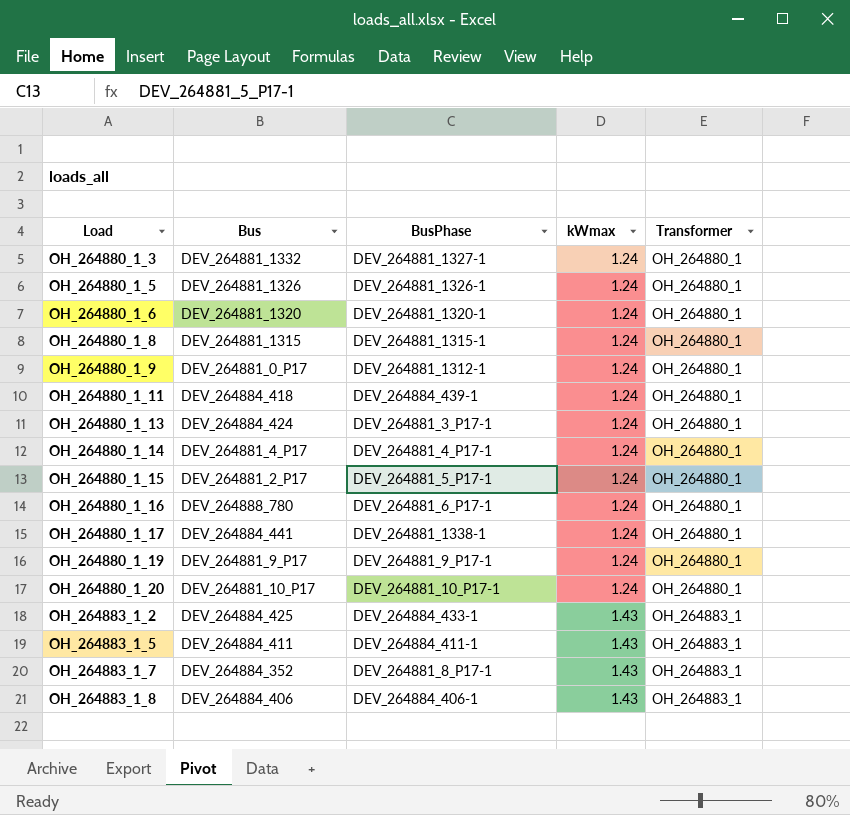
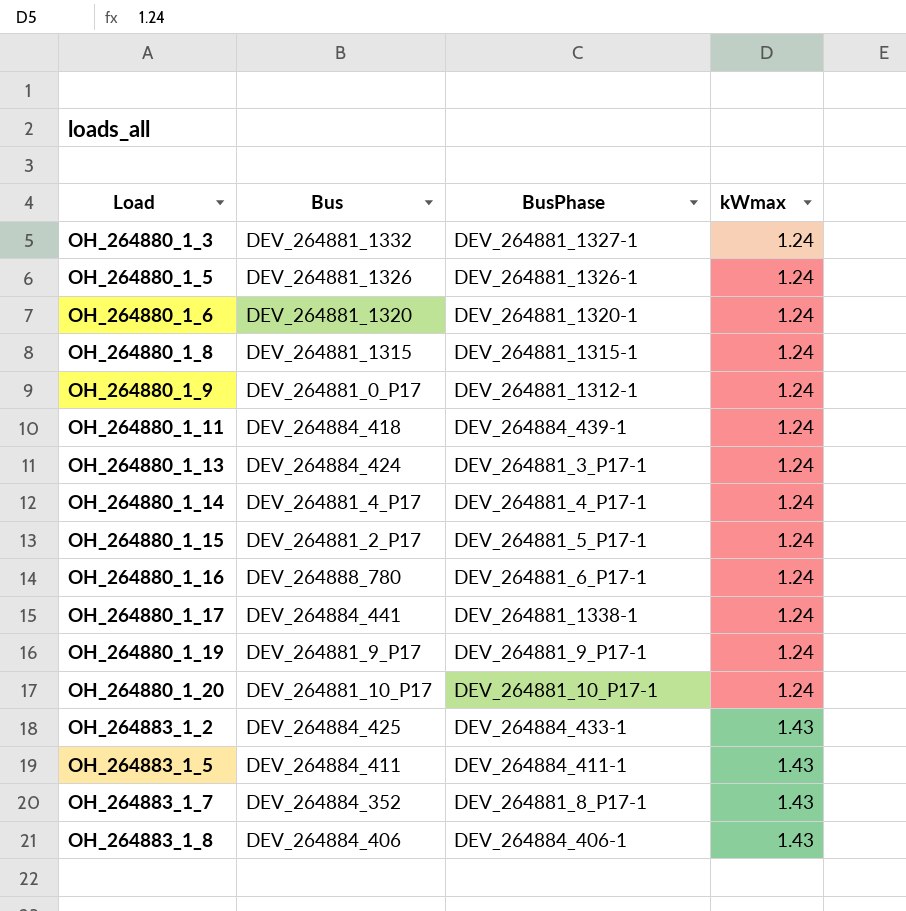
column Transformer | position: 5 -> none

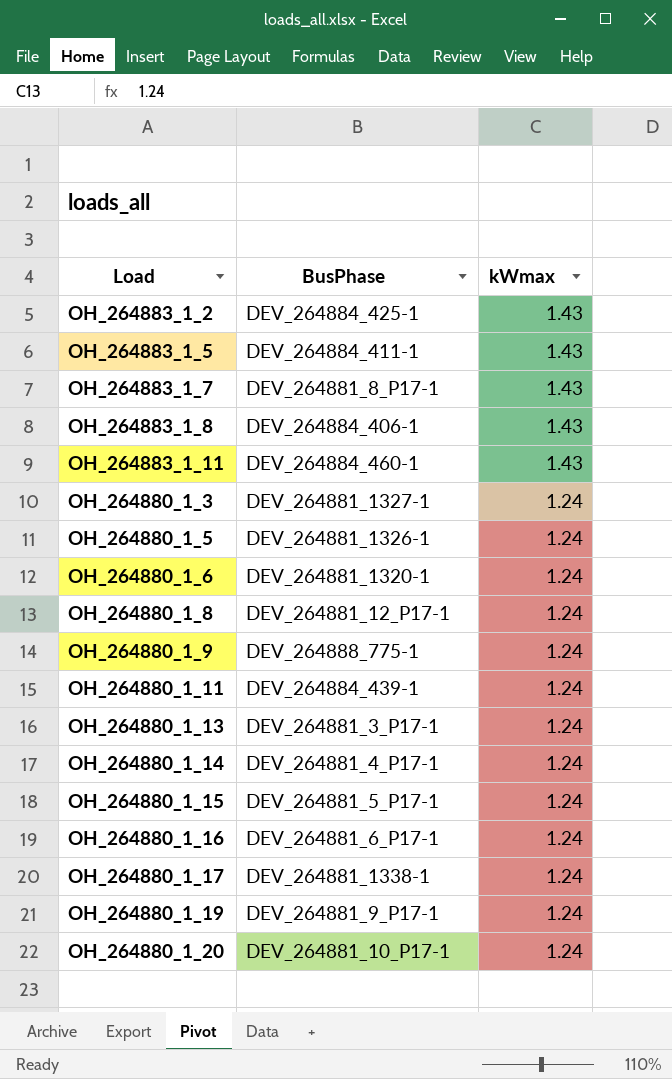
row order: Load ascending -> kWmax descending
column Bus | position: 2 -> none
OH_264883_1_2 | BusPhase: DEV_264884_433-1 -> DEV_264884_425-1
row OH_264883_1_11: none -> DEV_264884_460-1 | 1.43
OH_264880_1_8 | BusPhase: DEV_264881_1315-1 -> DEV_264881_12_P17-1
OH_264880_1_9 | BusPhase: DEV_264881_1312-1 -> DEV_264888_775-1

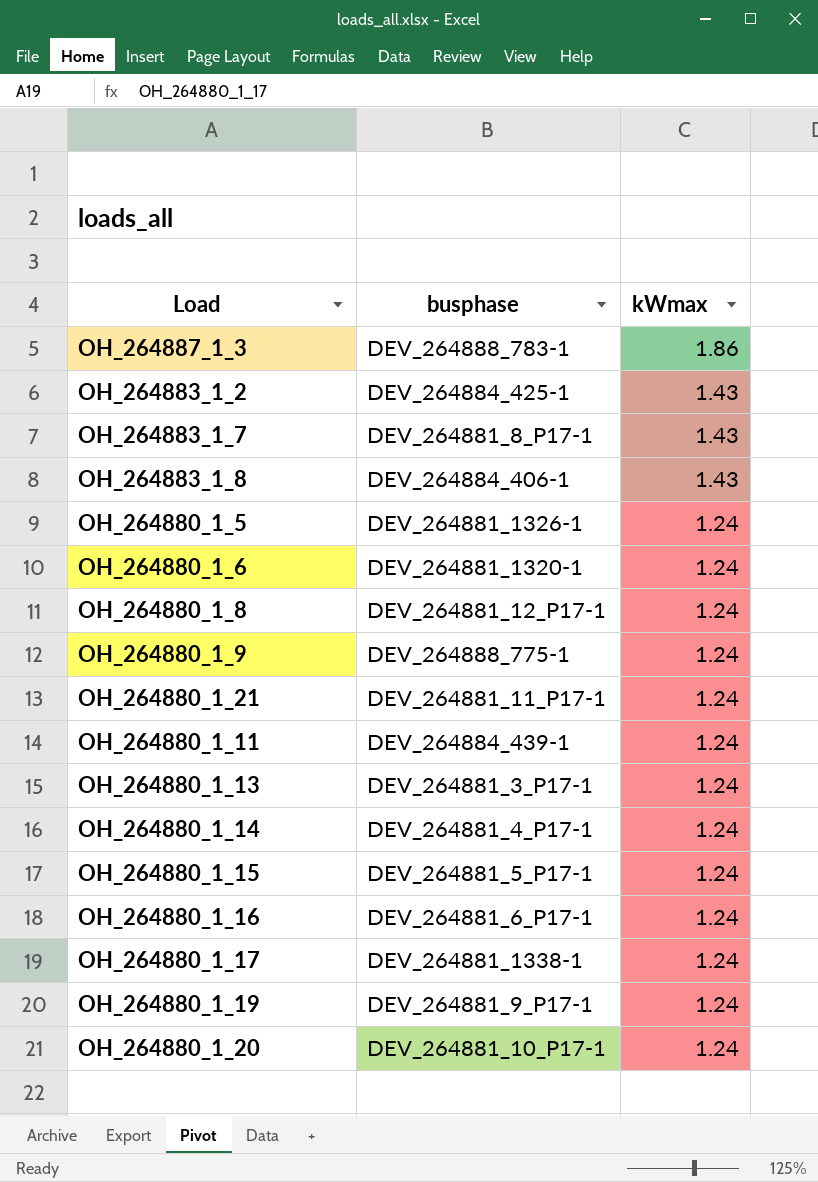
column name: BusPhase -> busphase
row OH_264883_1_5: DEV_264884_411-1 | 1.43 -> none
row OH_264883_1_11: DEV_264884_460-1 | 1.43 -> none
row OH_264880_1_3: DEV_264881_1327-1 | 1.24 -> none
row OH_264887_1_3: none -> DEV_264888_783-1 | 1.86
row OH_264880_1_21: none -> DEV_264881_11_P17-1 | 1.24

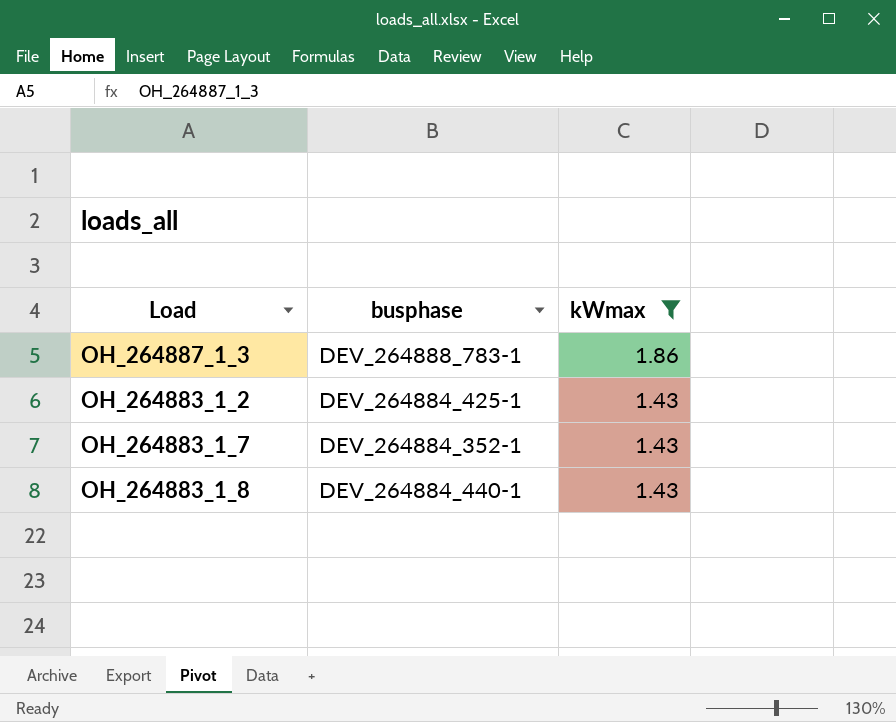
filter: none -> kWmax != 1.24
OH_264883_1_7 | busphase: DEV_264881_8_P17-1 -> DEV_264884_352-1
OH_264883_1_8 | busphase: DEV_264884_406-1 -> DEV_264884_440-1

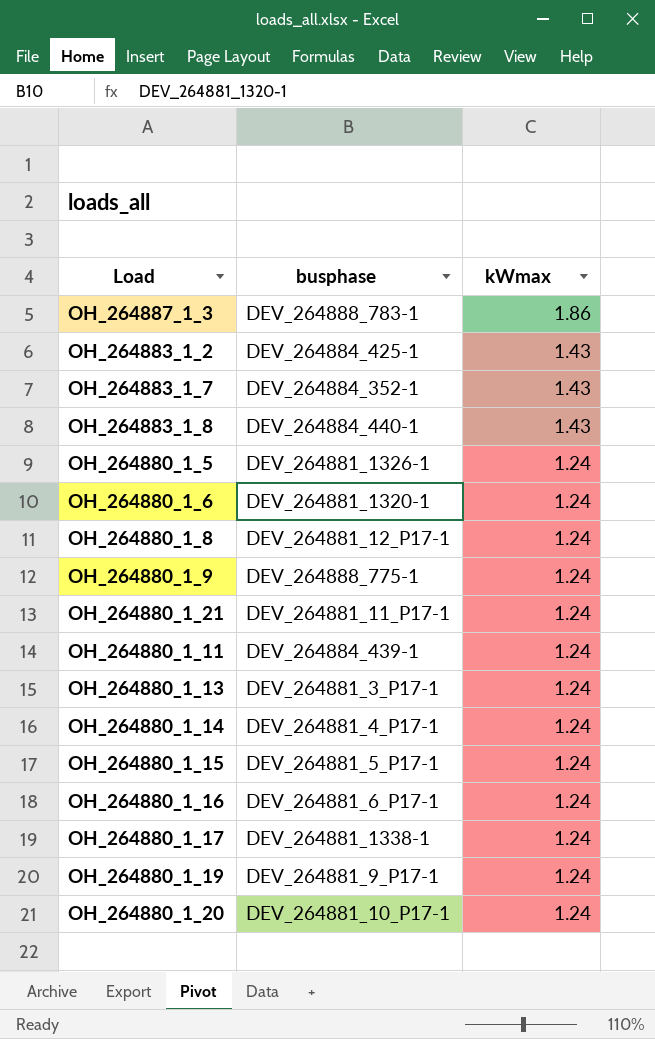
filter: kWmax != 1.24 -> none

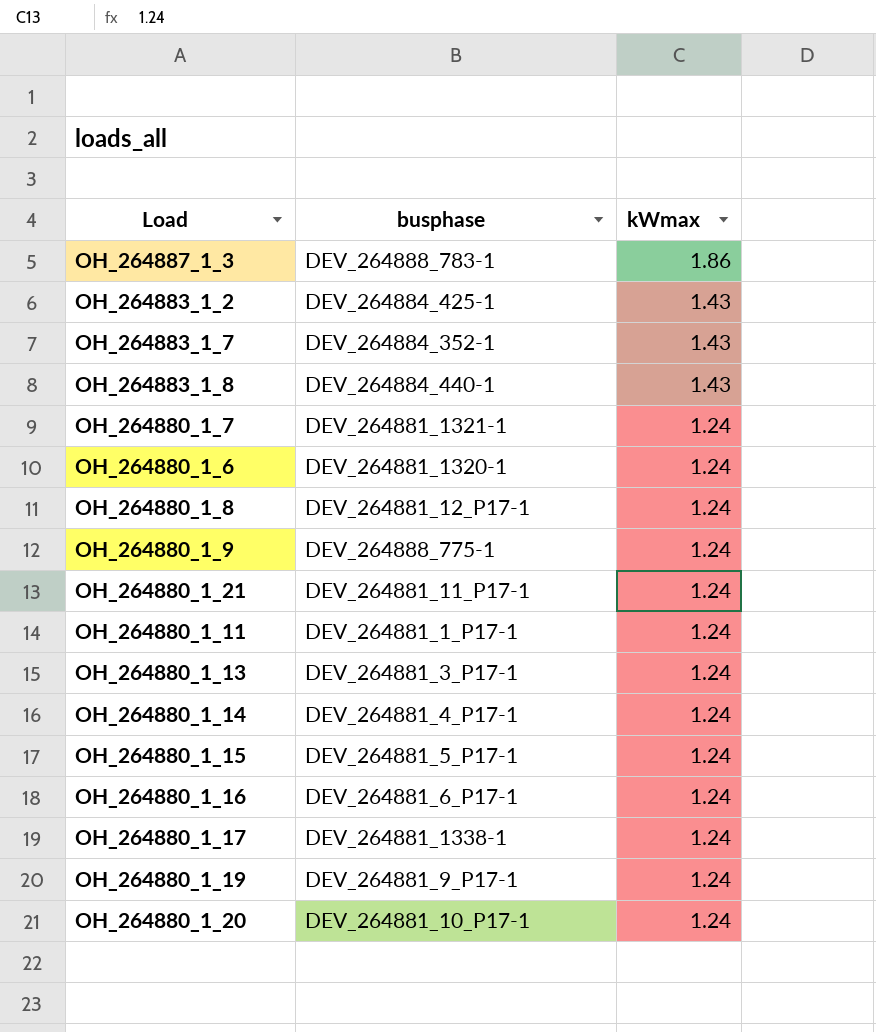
row OH_264880_1_5: DEV_264881_1326-1 | 1.24 -> none
row OH_264880_1_7: none -> DEV_264881_1321-1 | 1.24
OH_264880_1_11 | busphase: DEV_264884_439-1 -> DEV_264881_1_P17-1

